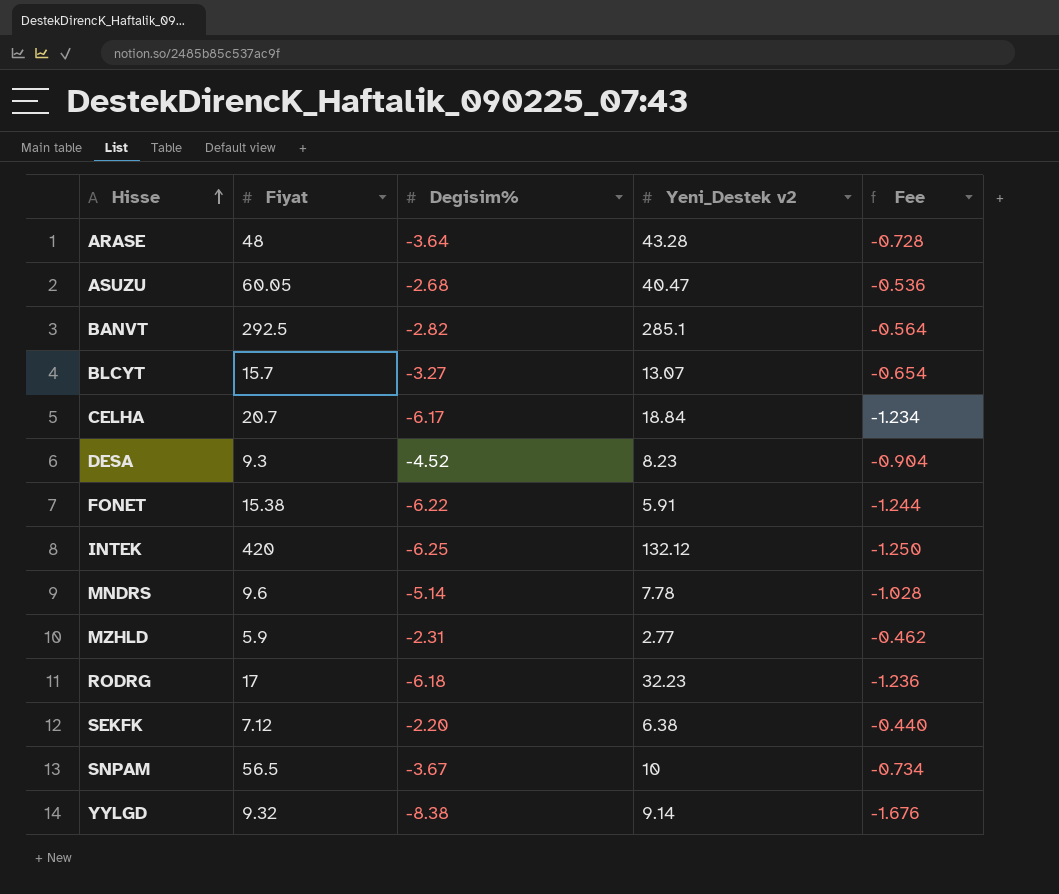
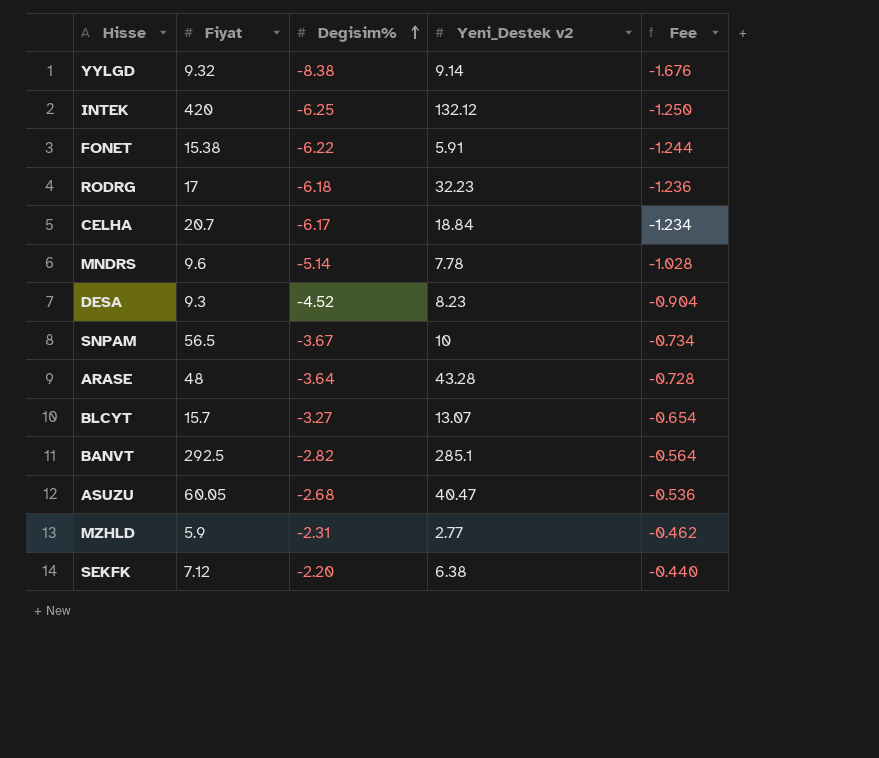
row order: Hisse ascending -> Degisim% ascending

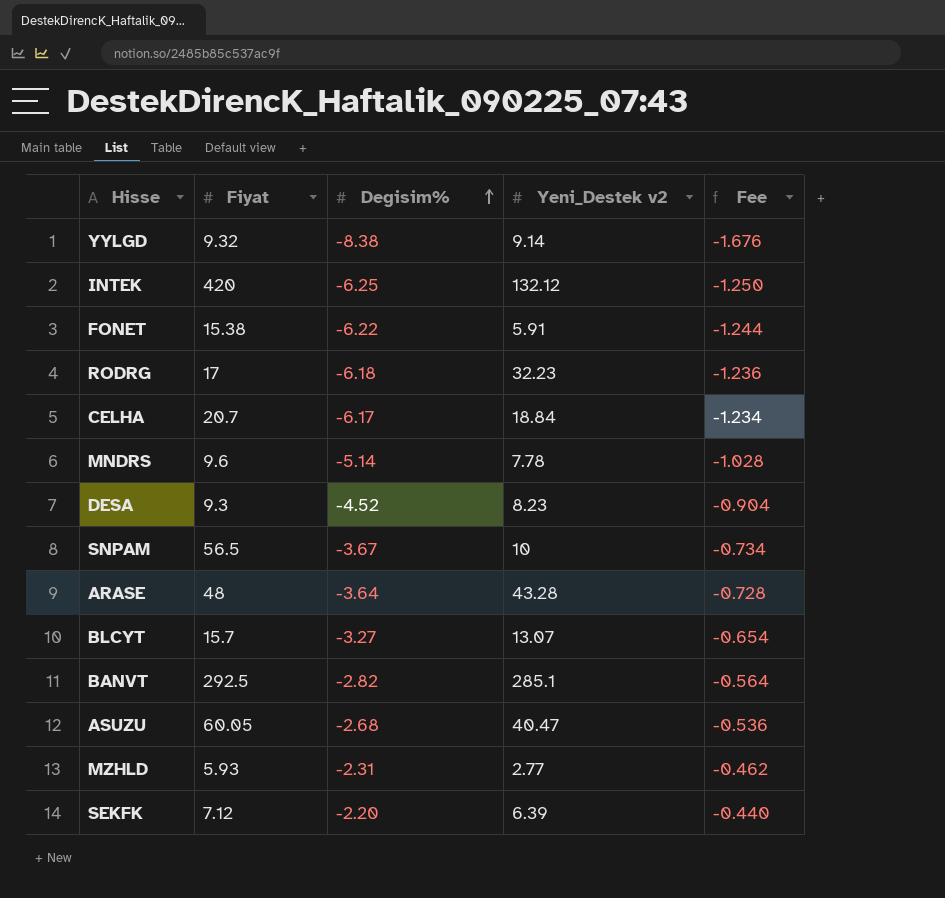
MZHLD | Fiyat: 5.9 -> 5.93
SEKFK | Yeni_Destek v2: 6.38 -> 6.39

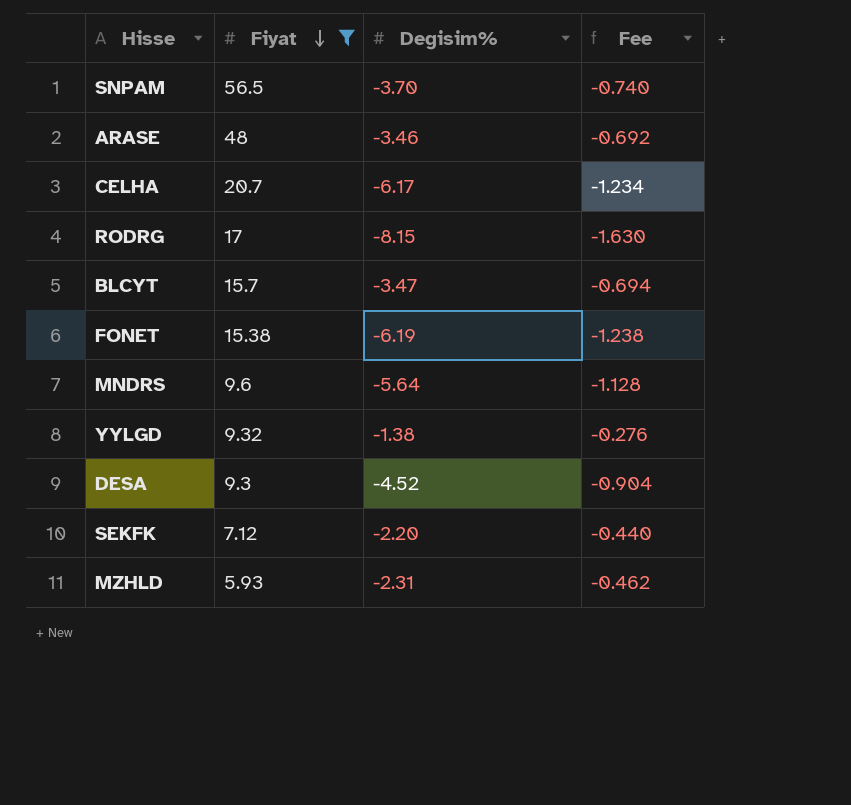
filter: none -> Fiyat <= 56.5
row order: Degisim% ascending -> Fiyat descending
column Yeni_Destek v2 | position: 4 -> none
SNPAM | Degisim%: -3.67 -> -3.70
SNPAM | Fee: -0.734 -> -0.740
ARASE | Degisim%: -3.64 -> -3.46
ARASE | Fee: -0.728 -> -0.692
RODRG | Degisim%: -6.18 -> -8.15
RODRG | Fee: -1.236 -> -1.630
BLCYT | Degisim%: -3.27 -> -3.47
BLCYT | Fee: -0.654 -> -0.694
FONET | Degisim%: -6.22 -> -6.19
FONET | Fee: -1.244 -> -1.238
MNDRS | Degisim%: -5.14 -> -5.64
MNDRS | Fee: -1.028 -> -1.128
YYLGD | Degisim%: -8.38 -> -1.38
YYLGD | Fee: -1.676 -> -0.276

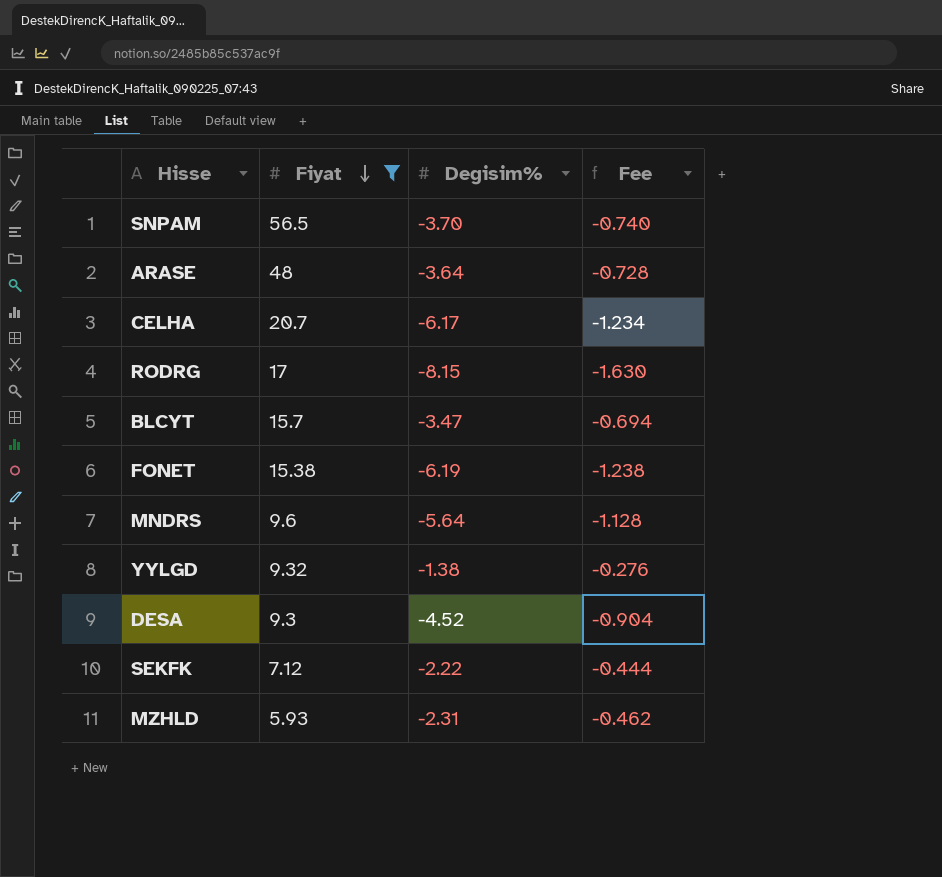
ARASE | Degisim%: -3.46 -> -3.64
ARASE | Fee: -0.692 -> -0.728
SEKFK | Degisim%: -2.20 -> -2.22
SEKFK | Fee: -0.440 -> -0.444

